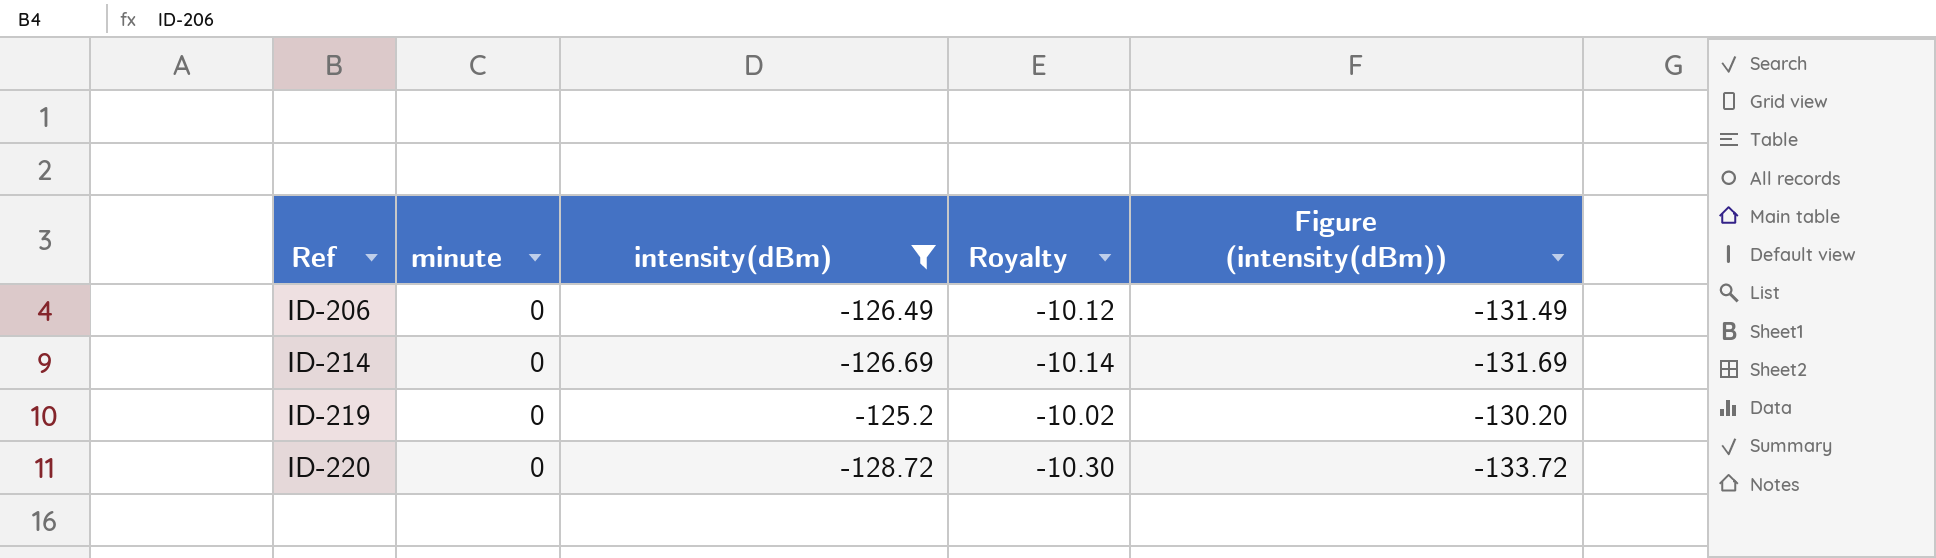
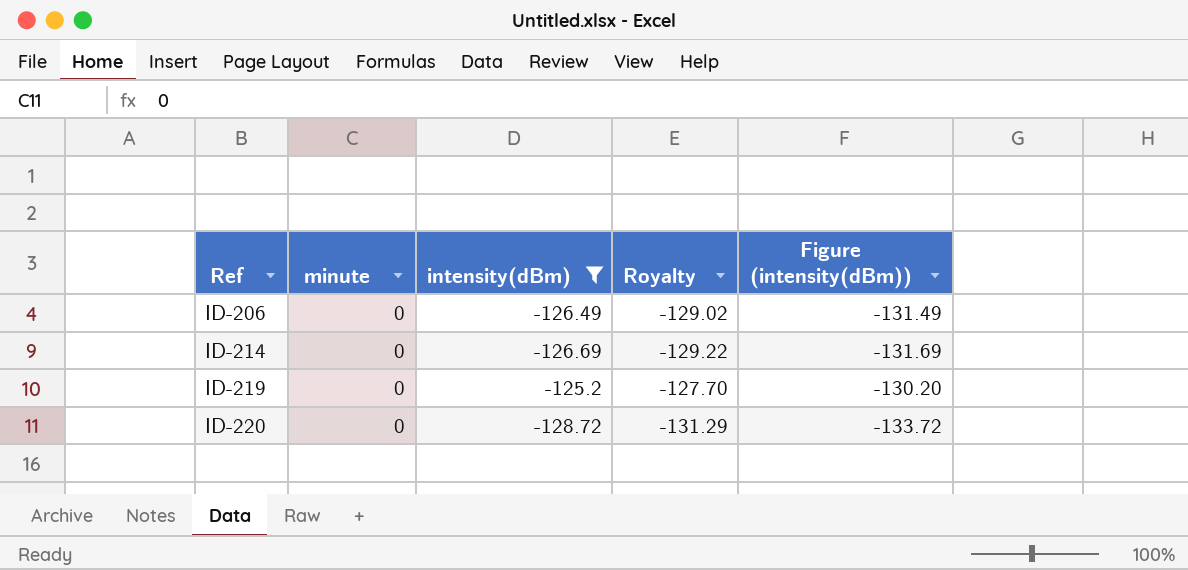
column Royalty | formula: [intensity(dBm)] * 0.08 -> [intensity(dBm)] * 1.02

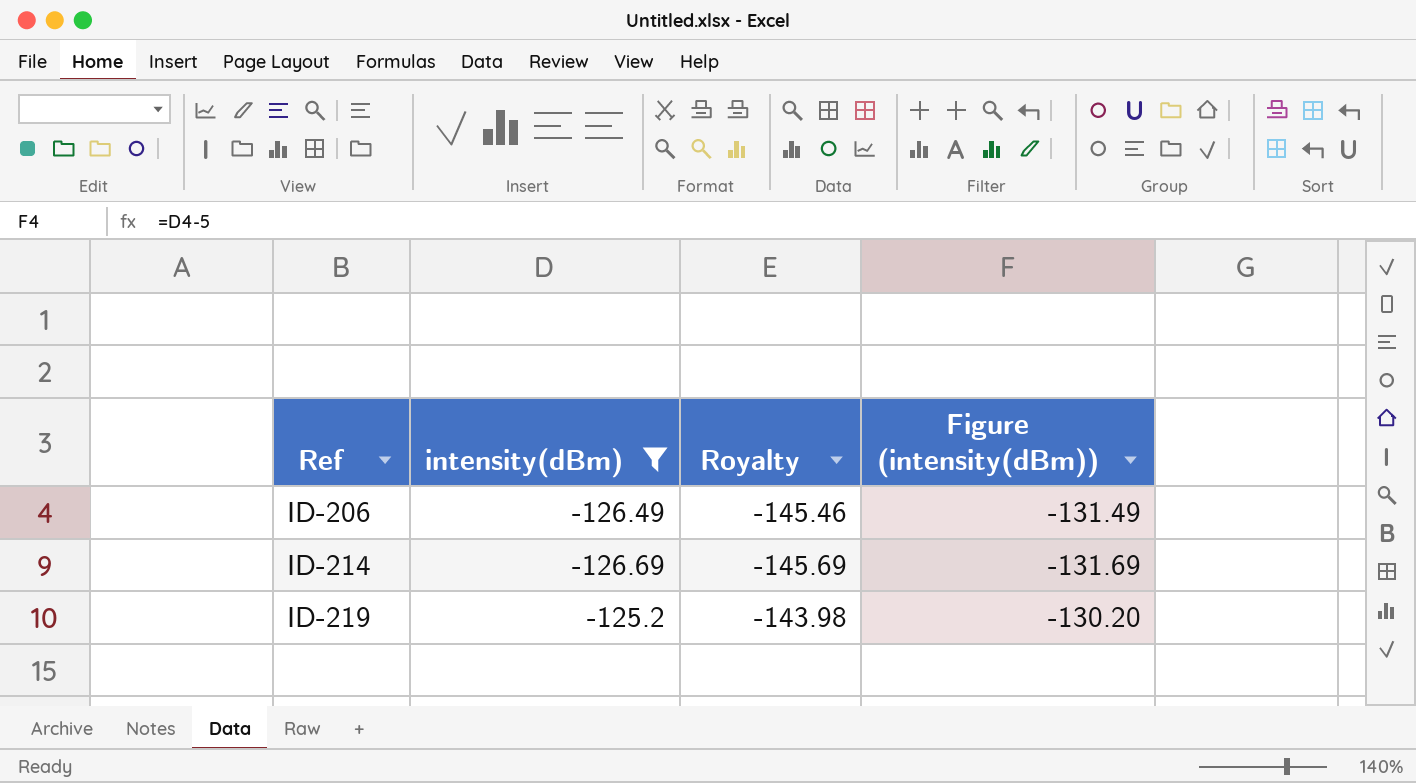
column minute | position: 2 -> none
column Royalty | formula: [intensity(dBm)] * 1.02 -> [intensity(dBm)] * 1.15
row ID-220: 0 | -128.72 | -131.29 | -133.72 -> none

